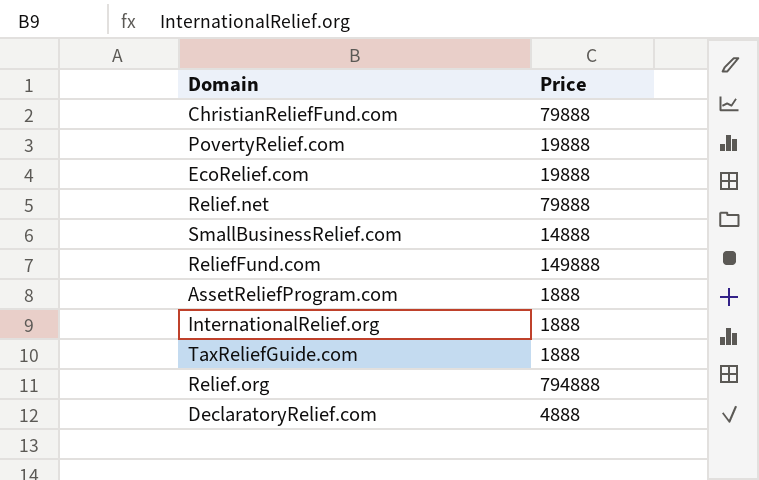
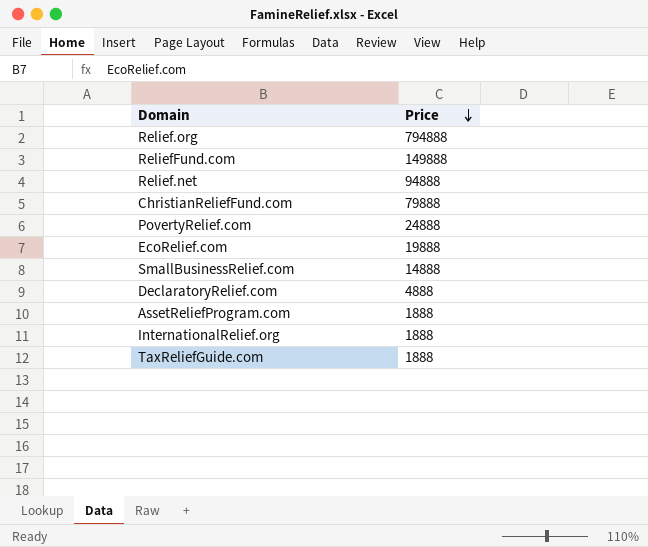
row order: none -> Price descending
Relief.net | Price: 79888 -> 94888
PovertyRelief.com | Price: 19888 -> 24888

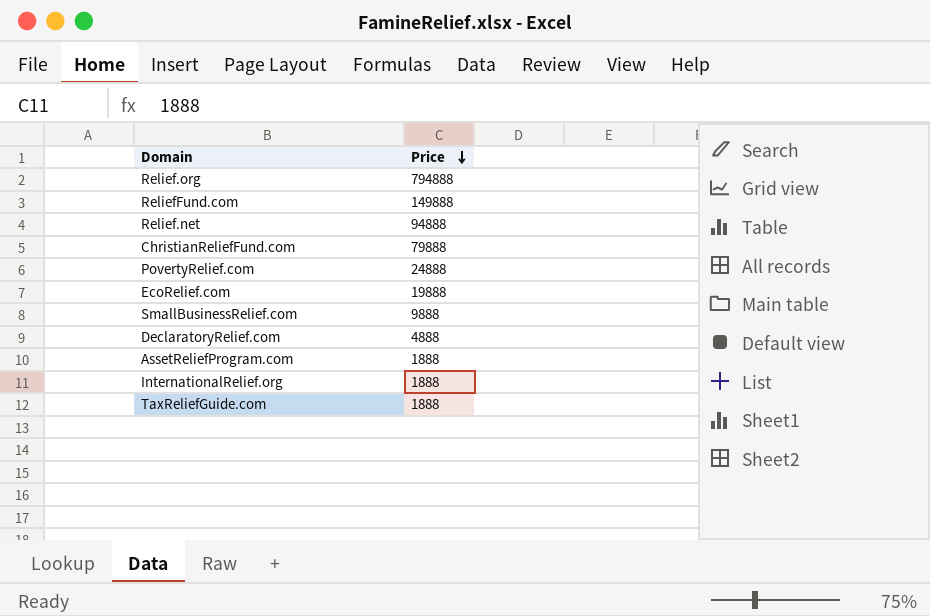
SmallBusinessRelief.com | Price: 14888 -> 9888

